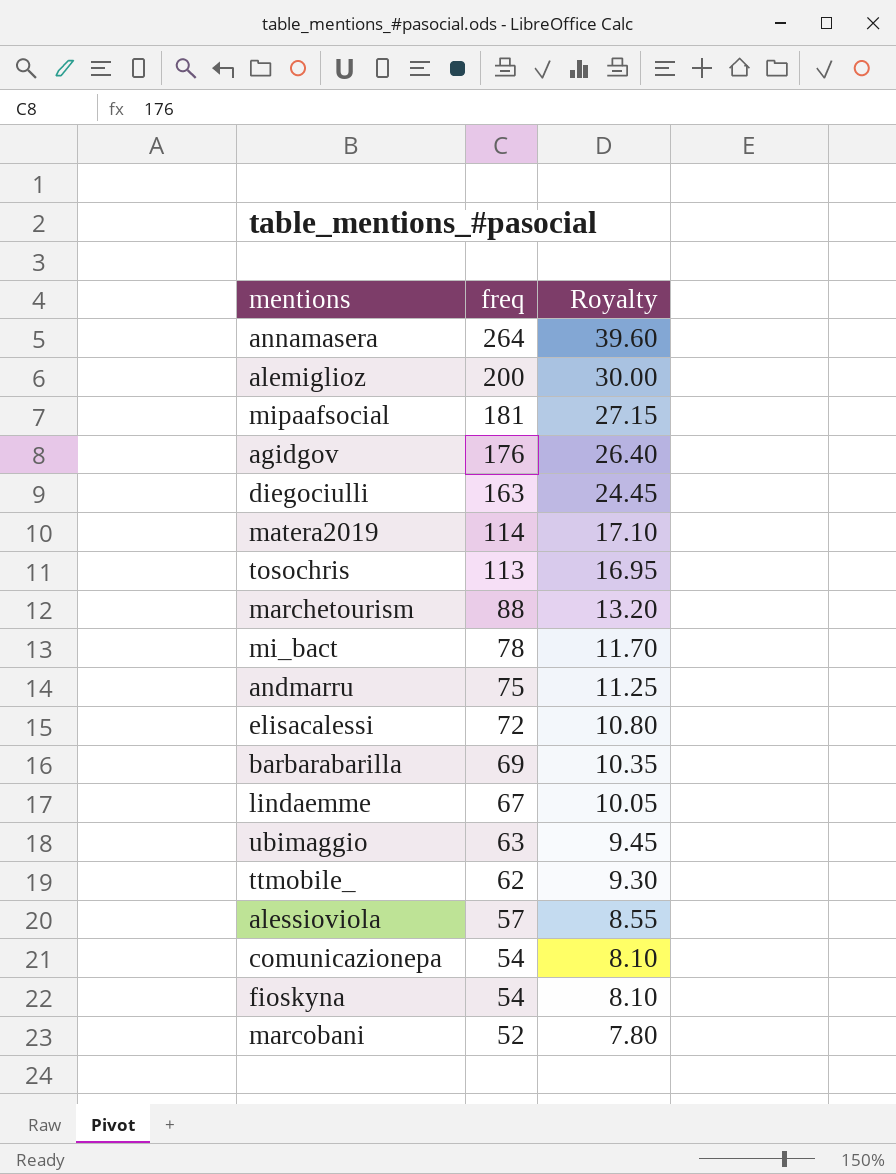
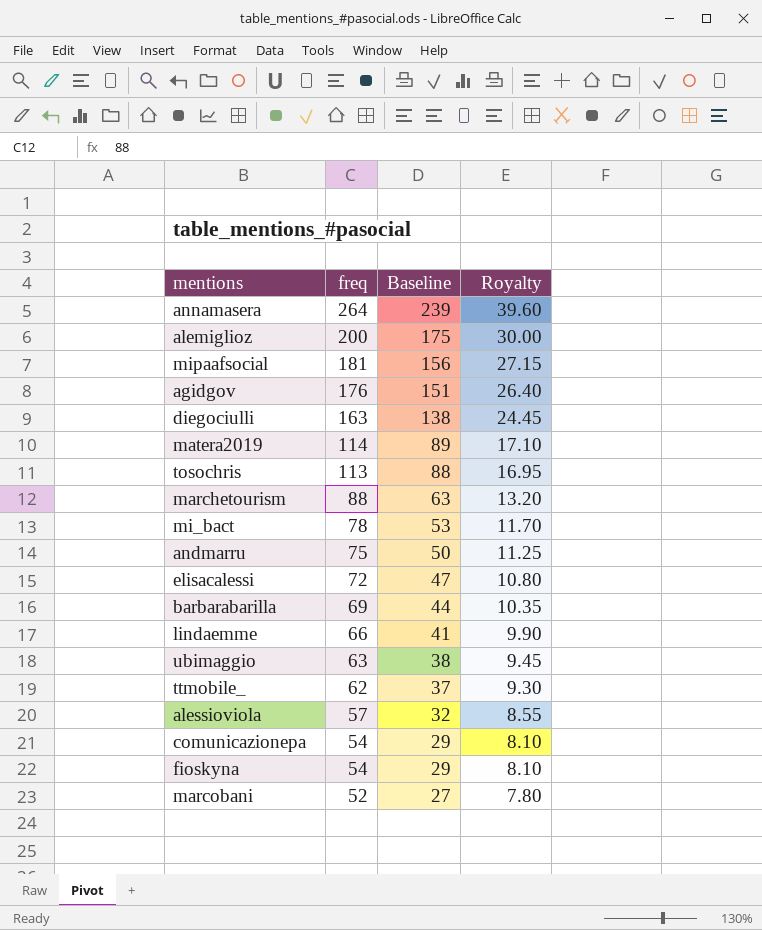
column Baseline | formula: none -> [freq] - 25
lindaemme | freq: 67 -> 66
lindaemme | Royalty: 10.05 -> 9.90

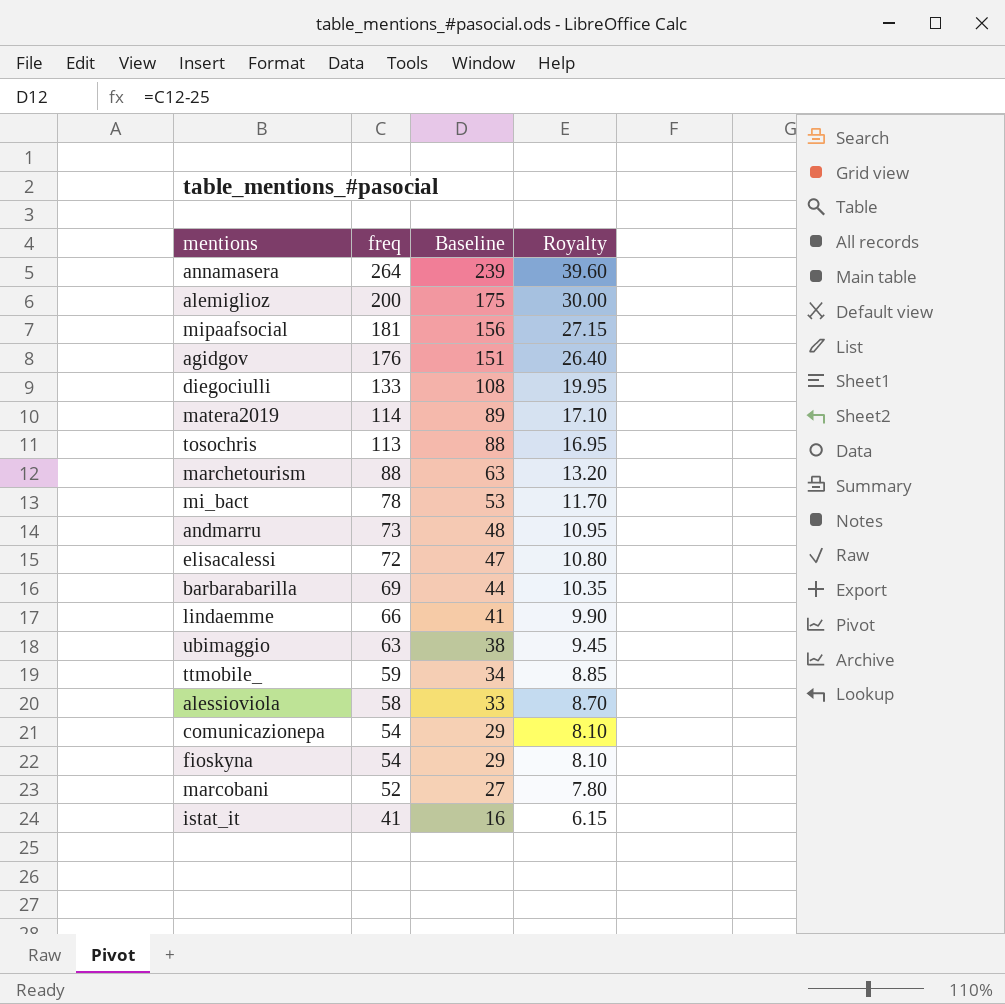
diegociulli | freq: 163 -> 133
diegociulli | Baseline: 138 -> 108
diegociulli | Royalty: 24.45 -> 19.95
andmarru | freq: 75 -> 73
andmarru | Baseline: 50 -> 48
andmarru | Royalty: 11.25 -> 10.95
ttmobile_ | freq: 62 -> 59
ttmobile_ | Baseline: 37 -> 34
ttmobile_ | Royalty: 9.30 -> 8.85
alessioviola | freq: 57 -> 58
alessioviola | Baseline: 32 -> 33
alessioviola | Royalty: 8.55 -> 8.70
row istat_it: none -> 41 | 16 | 6.15

